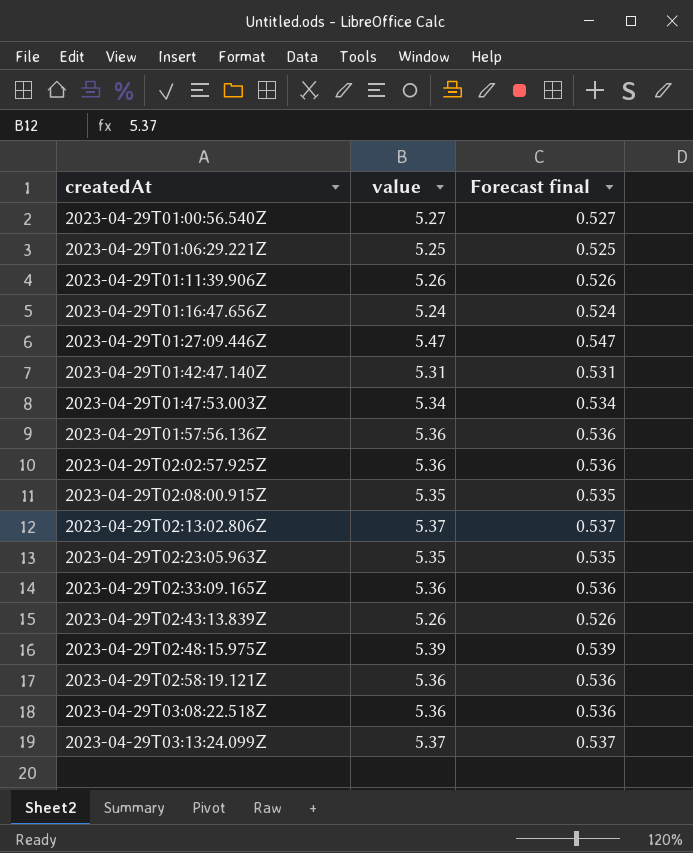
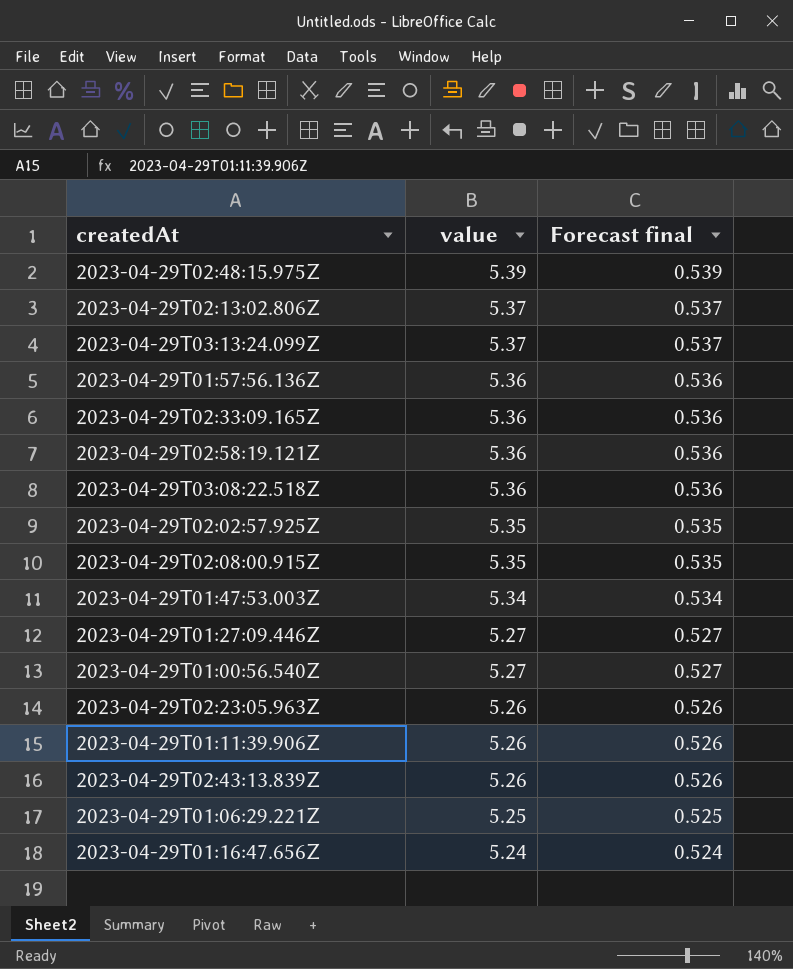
row order: createdAt ascending -> value descending
row 2023-04-29T01:42:47.140Z: 5.31 | 0.531 -> none
2023-04-29T02:02:57.925Z | value: 5.36 -> 5.35
2023-04-29T02:02:57.925Z | Forecast final: 0.536 -> 0.535
2023-04-29T01:27:09.446Z | value: 5.47 -> 5.27
2023-04-29T01:27:09.446Z | Forecast final: 0.547 -> 0.527
2023-04-29T02:23:05.963Z | value: 5.35 -> 5.26
2023-04-29T02:23:05.963Z | Forecast final: 0.535 -> 0.526

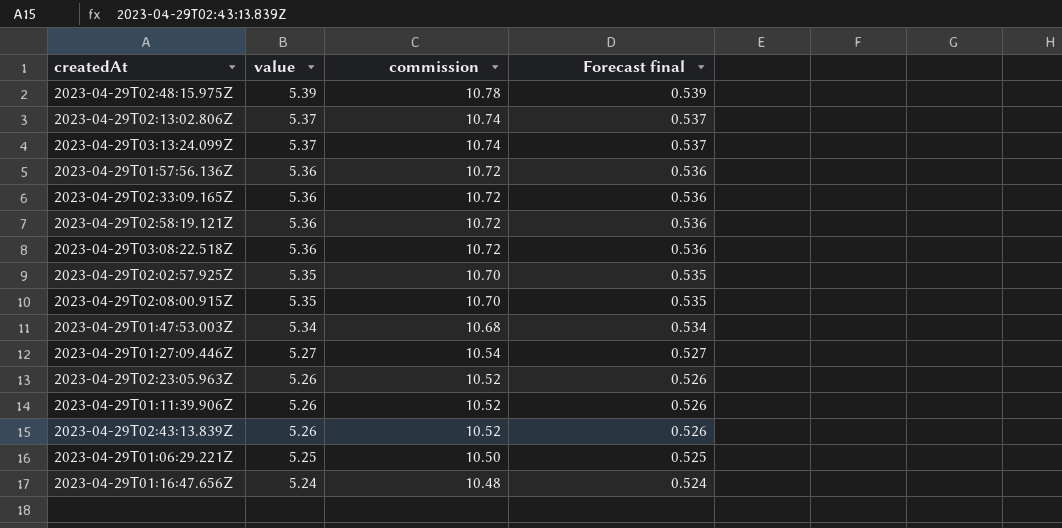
column commission | formula: none -> [value] * 2
row 2023-04-29T01:00:56.540Z: 5.27 | 0.527 -> none

